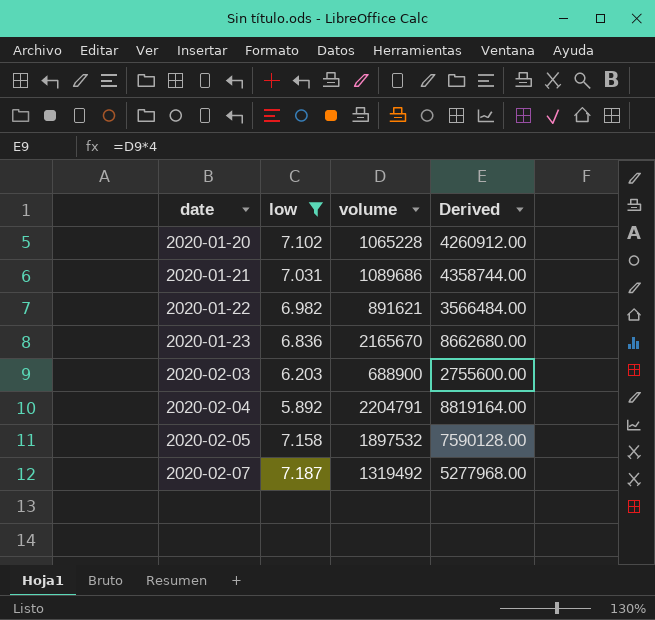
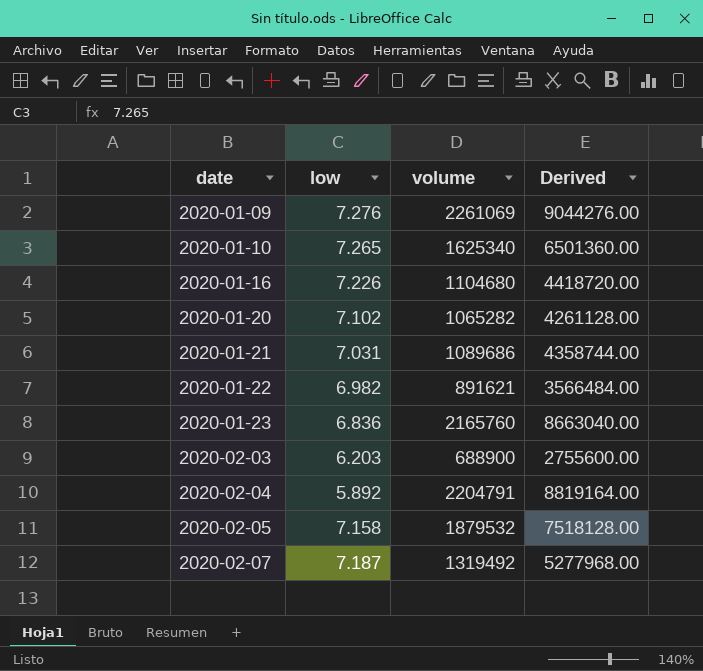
filter: low <= 7.187 -> none
2020-01-20 | volume: 1065228 -> 1065282
2020-01-20 | Derived: 4260912.00 -> 4261128.00
2020-01-23 | volume: 2165670 -> 2165760
2020-01-23 | Derived: 8662680.00 -> 8663040.00
2020-02-05 | volume: 1897532 -> 1879532
2020-02-05 | Derived: 7590128.00 -> 7518128.00

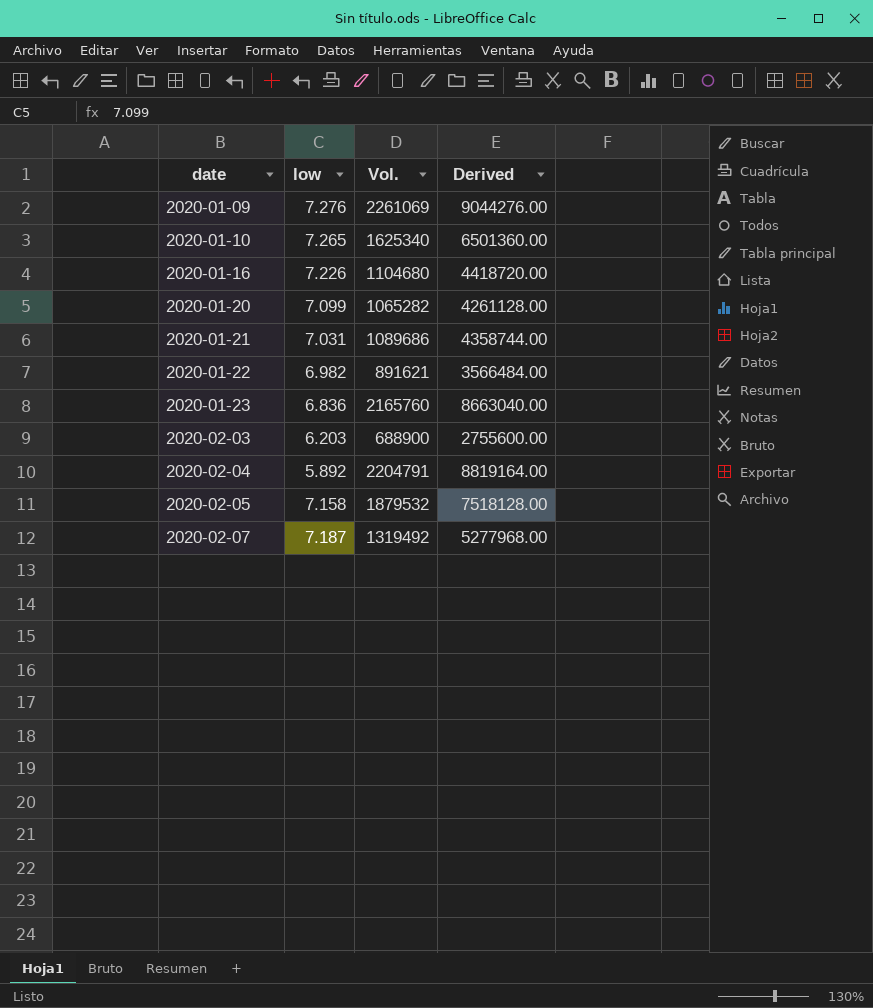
column name: volume -> Vol.
2020-01-20 | low: 7.102 -> 7.099

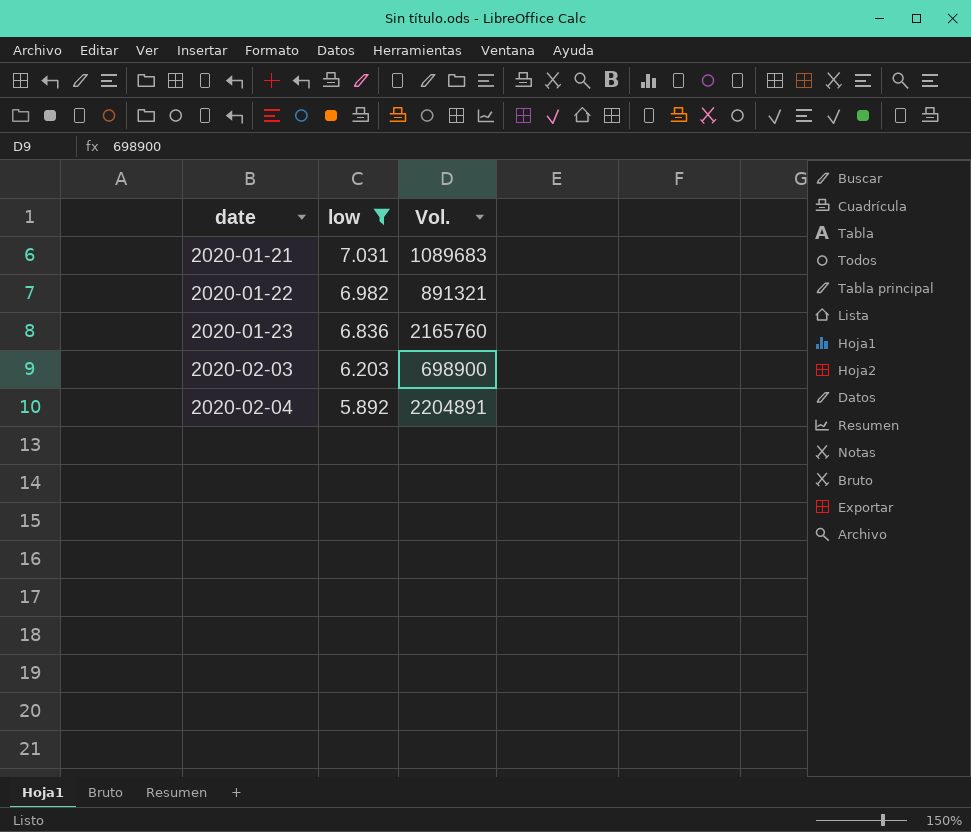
filter: none -> low <= 7.031
column Derived | formula: [Vol.] * 4 -> none
2020-01-21 | Vol.: 1089686 -> 1089683
2020-01-22 | Vol.: 891621 -> 891321
2020-02-03 | Vol.: 688900 -> 698900
2020-02-04 | Vol.: 2204791 -> 2204891

